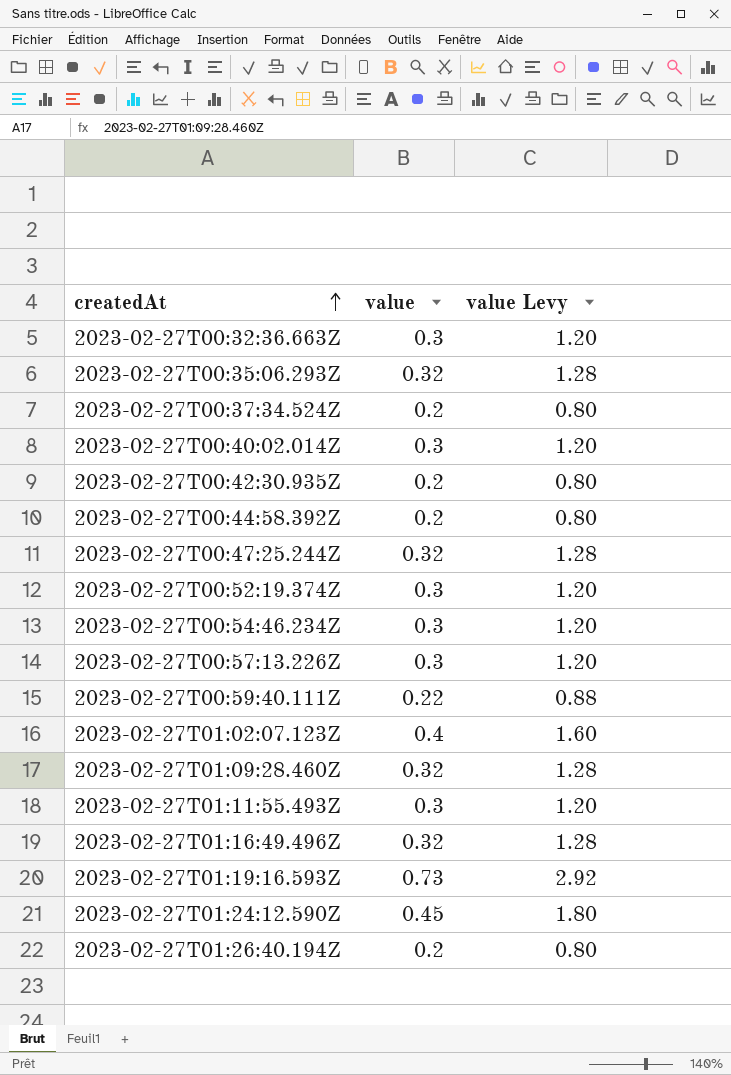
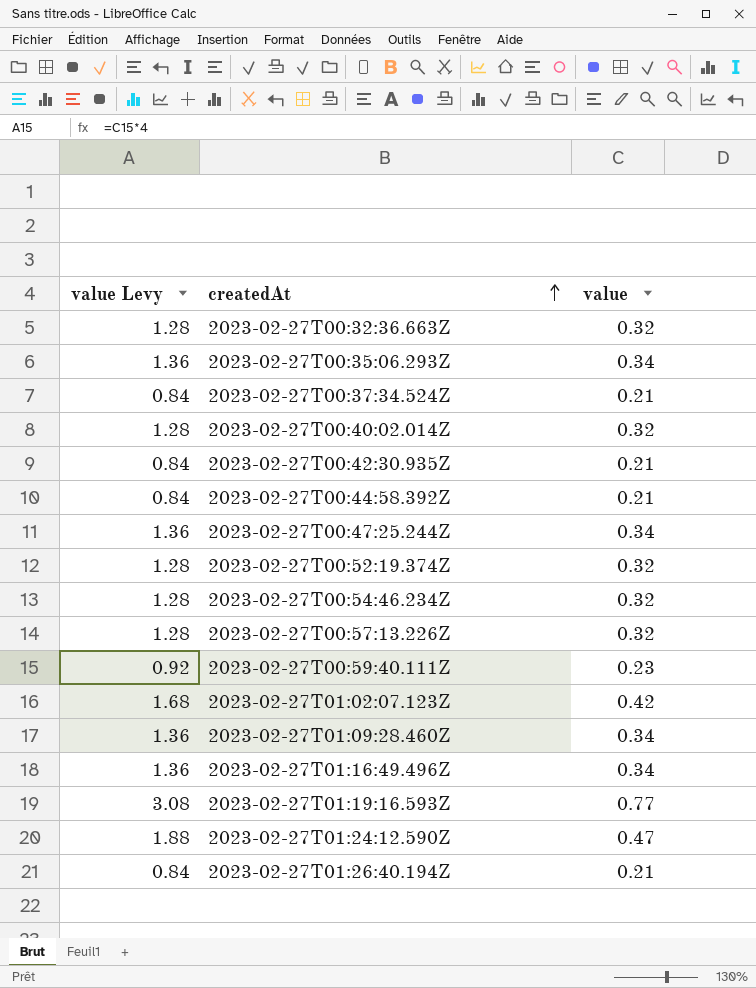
column value Levy | position: 3 -> 1
row 2023-02-27T01:11:55.493Z: 0.3 | 1.20 -> none
2023-02-27T00:32:36.663Z | value Levy: 1.20 -> 1.28
2023-02-27T00:32:36.663Z | value: 0.3 -> 0.32
2023-02-27T00:35:06.293Z | value Levy: 1.28 -> 1.36
2023-02-27T00:35:06.293Z | value: 0.32 -> 0.34
2023-02-27T00:37:34.524Z | value Levy: 0.80 -> 0.84
2023-02-27T00:37:34.524Z | value: 0.2 -> 0.21
2023-02-27T00:40:02.014Z | value Levy: 1.20 -> 1.28
2023-02-27T00:40:02.014Z | value: 0.3 -> 0.32
2023-02-27T00:42:30.935Z | value Levy: 0.80 -> 0.84
2023-02-27T00:42:30.935Z | value: 0.2 -> 0.21
2023-02-27T00:44:58.392Z | value Levy: 0.80 -> 0.84
2023-02-27T00:44:58.392Z | value: 0.2 -> 0.21
2023-02-27T00:47:25.244Z | value Levy: 1.28 -> 1.36
2023-02-27T00:47:25.244Z | value: 0.32 -> 0.34
2023-02-27T00:52:19.374Z | value Levy: 1.20 -> 1.28
2023-02-27T00:52:19.374Z | value: 0.3 -> 0.32
2023-02-27T00:54:46.234Z | value Levy: 1.20 -> 1.28
2023-02-27T00:54:46.234Z | value: 0.3 -> 0.32
2023-02-27T00:57:13.226Z | value Levy: 1.20 -> 1.28
2023-02-27T00:57:13.226Z | value: 0.3 -> 0.32
2023-02-27T00:59:40.111Z | value Levy: 0.88 -> 0.92
2023-02-27T00:59:40.111Z | value: 0.22 -> 0.23
2023-02-27T01:02:07.123Z | value Levy: 1.60 -> 1.68
2023-02-27T01:02:07.123Z | value: 0.4 -> 0.42
2023-02-27T01:09:28.460Z | value Levy: 1.28 -> 1.36
2023-02-27T01:09:28.460Z | value: 0.32 -> 0.34
2023-02-27T01:16:49.496Z | value Levy: 1.28 -> 1.36
2023-02-27T01:16:49.496Z | value: 0.32 -> 0.34
2023-02-27T01:19:16.593Z | value Levy: 2.92 -> 3.08
2023-02-27T01:19:16.593Z | value: 0.73 -> 0.77
2023-02-27T01:24:12.590Z | value Levy: 1.80 -> 1.88
2023-02-27T01:24:12.590Z | value: 0.45 -> 0.47
2023-02-27T01:26:40.194Z | value Levy: 0.80 -> 0.84
2023-02-27T01:26:40.194Z | value: 0.2 -> 0.21

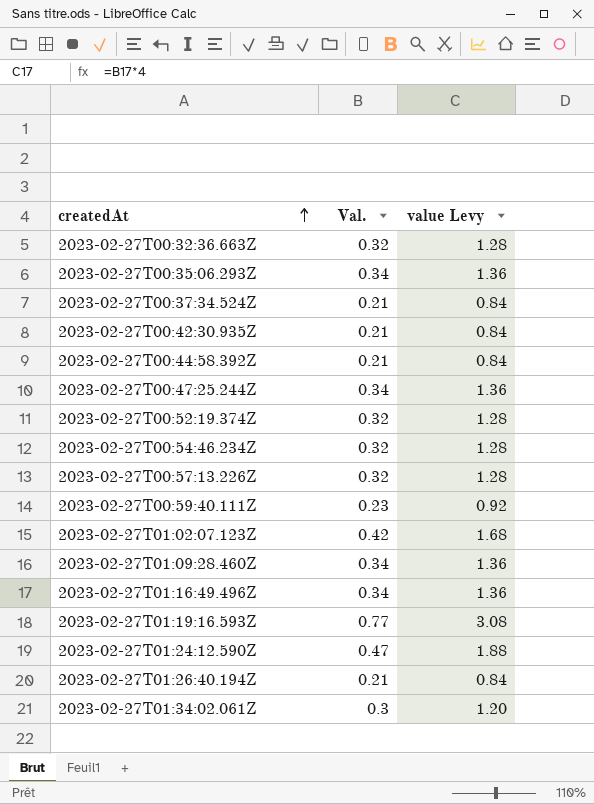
column name: value -> Val.
column value Levy | position: 1 -> 3
row 2023-02-27T00:40:02.014Z: 1.28 | 0.32 -> none
row 2023-02-27T01:34:02.061Z: none -> 0.3 | 1.20

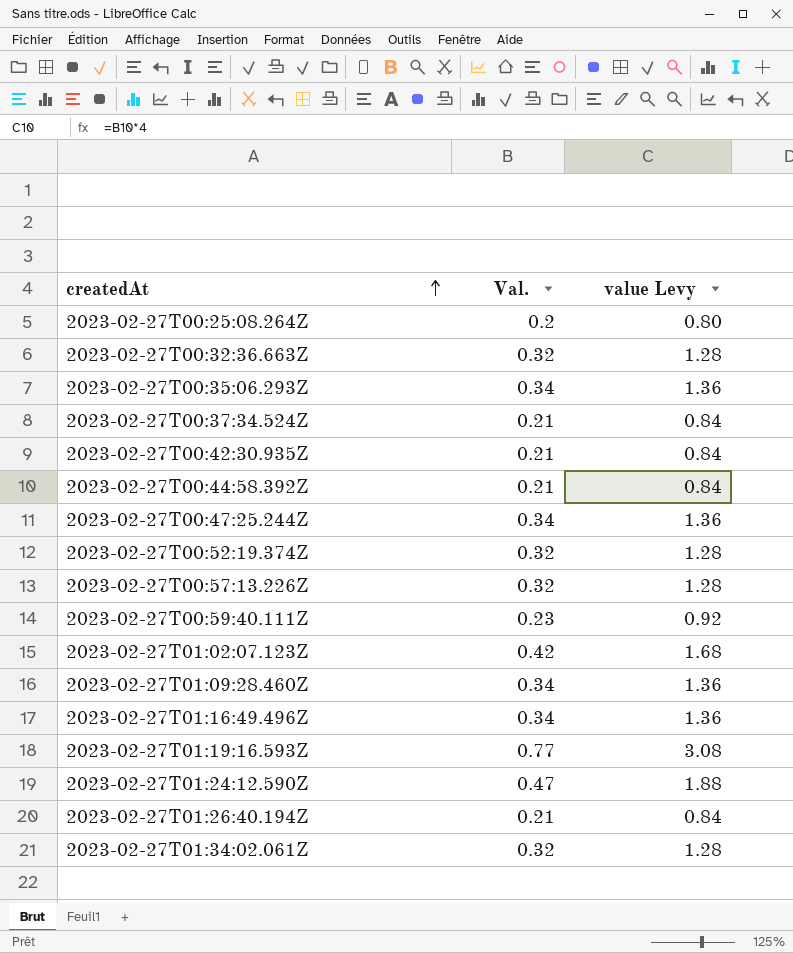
row 2023-02-27T00:54:46.234Z: 0.32 | 1.28 -> none
row 2023-02-27T00:25:08.264Z: none -> 0.2 | 0.80
2023-02-27T01:34:02.061Z | Val.: 0.3 -> 0.32
2023-02-27T01:34:02.061Z | value Levy: 1.20 -> 1.28

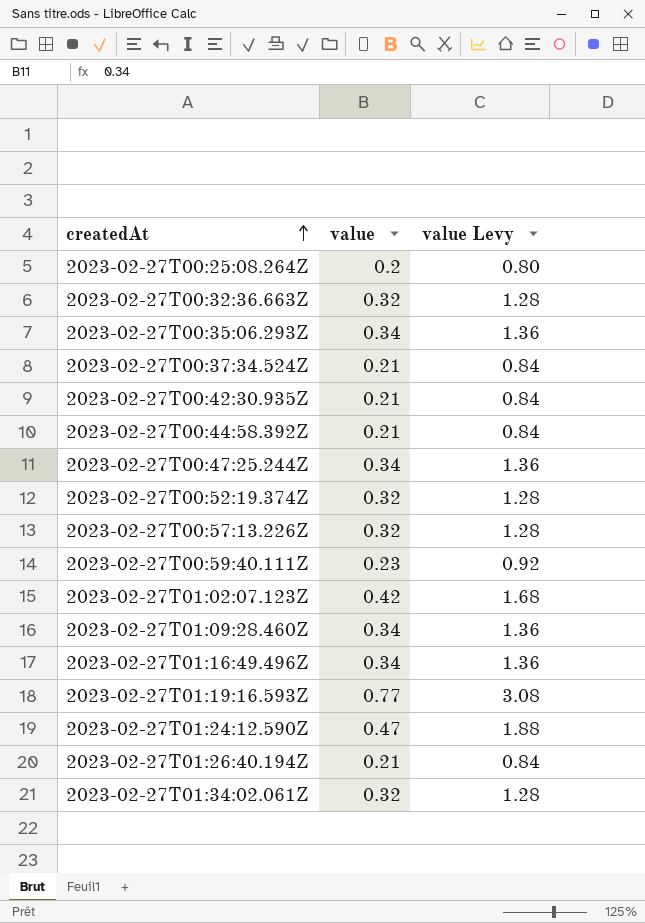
column name: Val. -> value

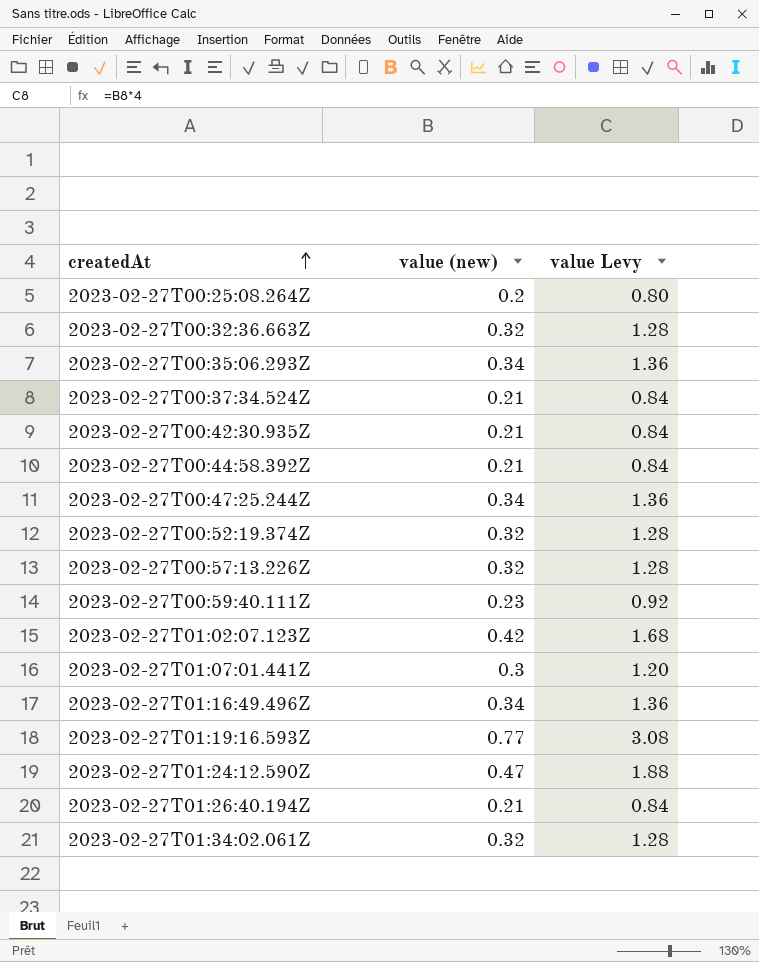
column name: value -> value (new)
row 2023-02-27T01:09:28.460Z: 0.34 | 1.36 -> none
row 2023-02-27T01:07:01.441Z: none -> 0.3 | 1.20

